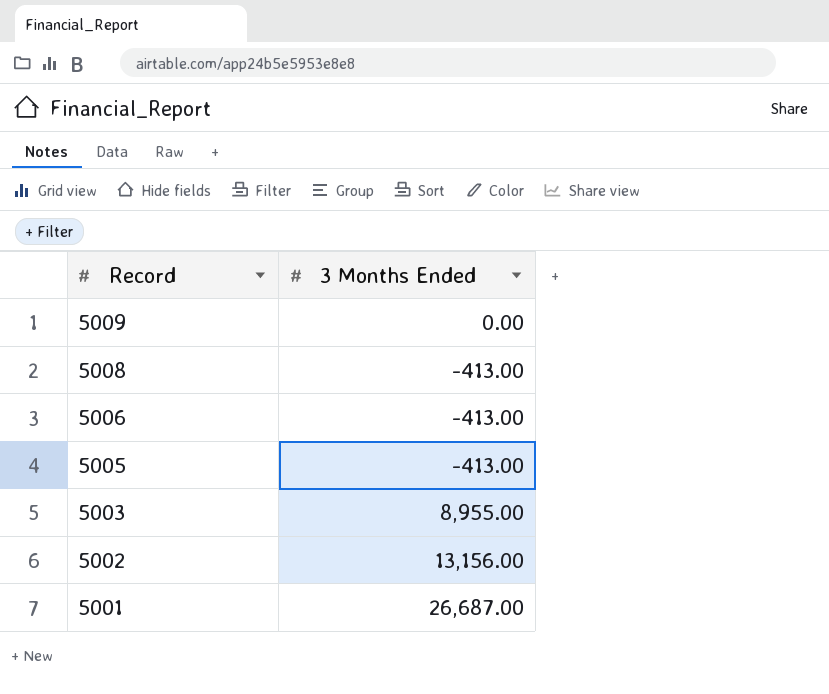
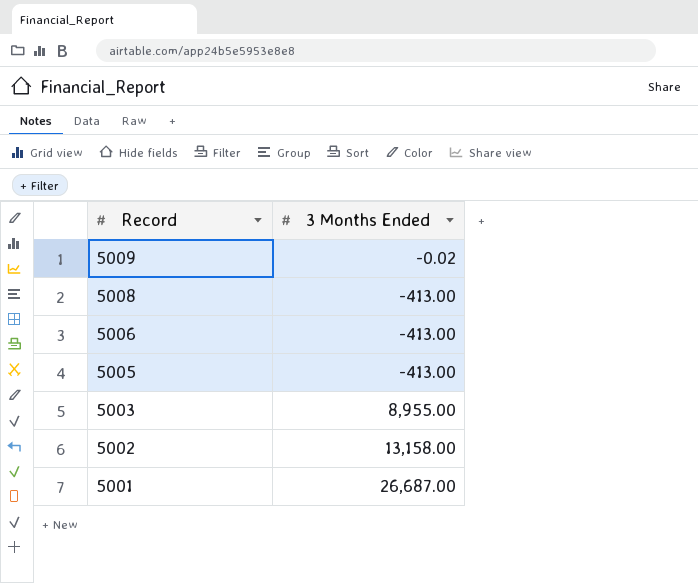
5009 | 3 Months Ended: 0.00 -> -0.02
5002 | 3 Months Ended: 13,156.00 -> 13,158.00

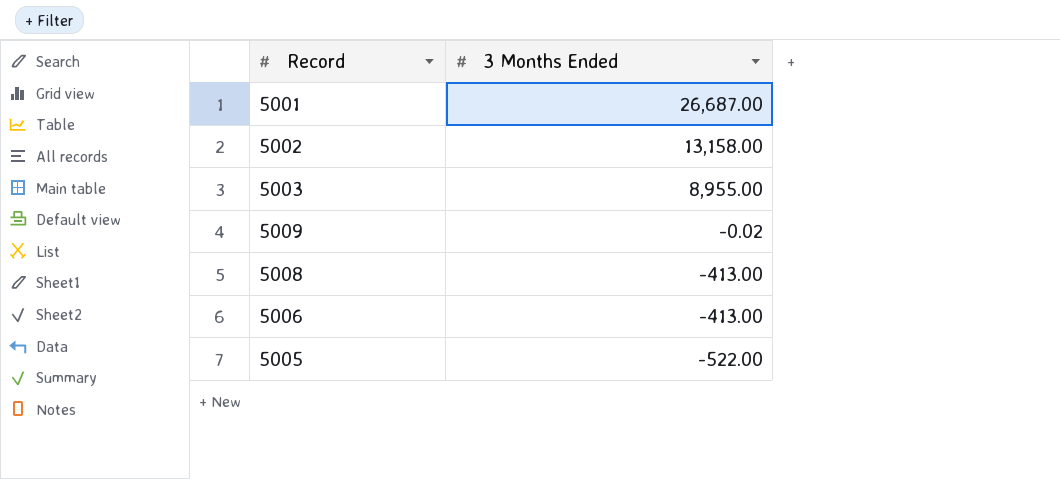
row order: Record descending -> 3 Months Ended descending
5005 | 3 Months Ended: -413.00 -> -522.00

